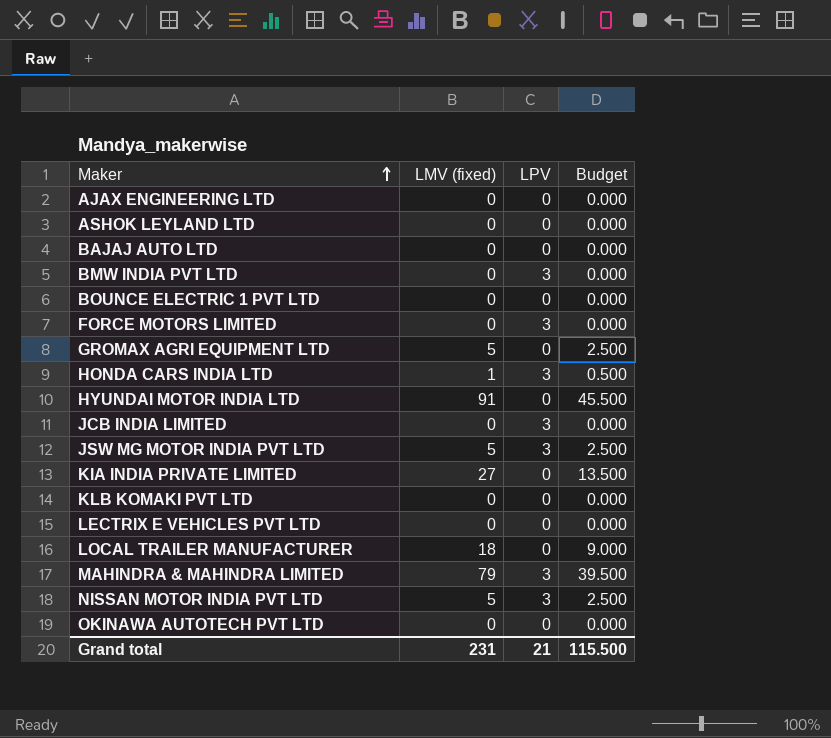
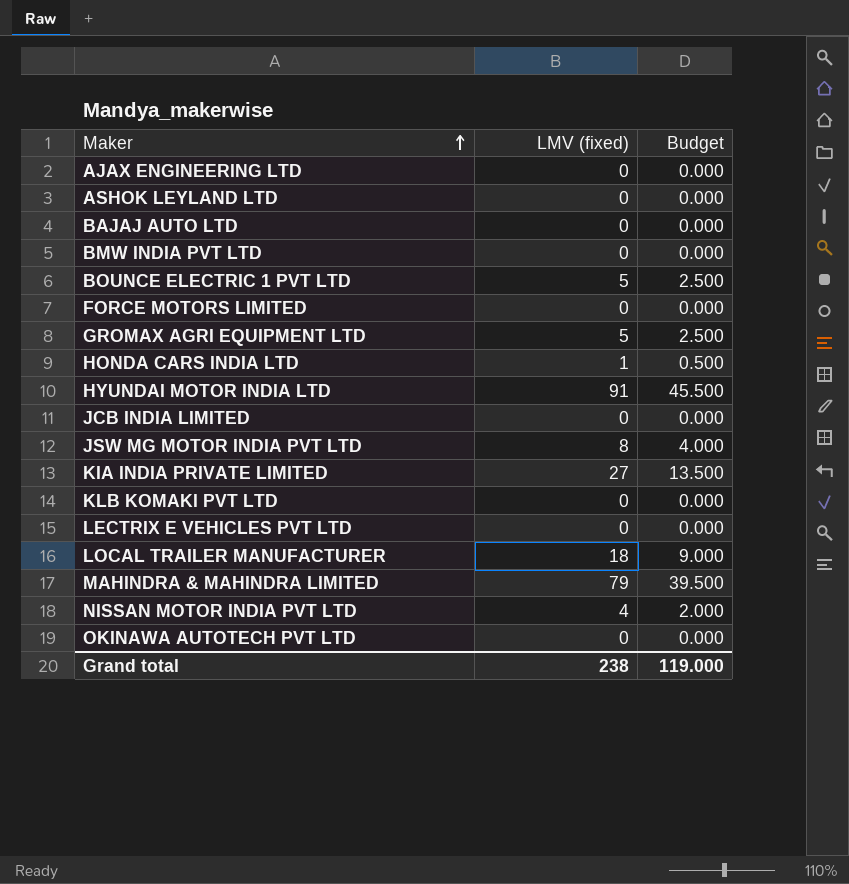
column LPV | position: 3 -> none
BOUNCE ELECTRIC 1 PVT LTD | LMV (fixed): 0 -> 5
BOUNCE ELECTRIC 1 PVT LTD | Budget: 0.000 -> 2.500
JSW MG MOTOR INDIA PVT LTD | LMV (fixed): 5 -> 8
JSW MG MOTOR INDIA PVT LTD | Budget: 2.500 -> 4.000
NISSAN MOTOR INDIA PVT LTD | LMV (fixed): 5 -> 4
NISSAN MOTOR INDIA PVT LTD | Budget: 2.500 -> 2.000
Grand total | LMV (fixed): 231 -> 238
Grand total | Budget: 115.500 -> 119.000

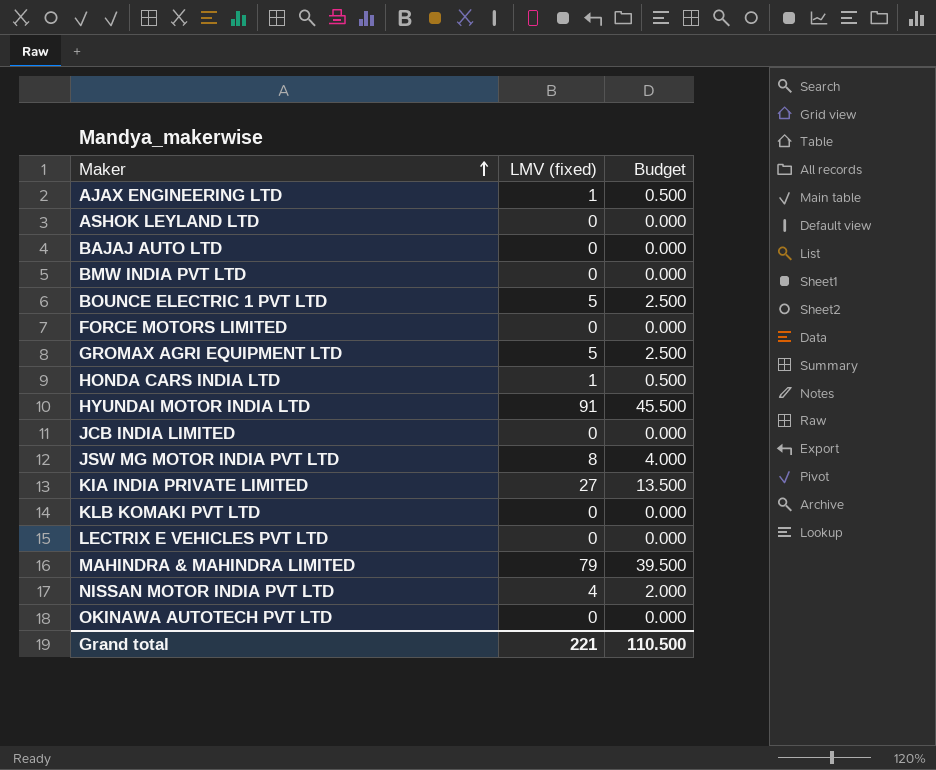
row LOCAL TRAILER MANUFACTURER: 18 | 9.000 -> none
AJAX ENGINEERING LTD | LMV (fixed): 0 -> 1
AJAX ENGINEERING LTD | Budget: 0.000 -> 0.500
Grand total | LMV (fixed): 238 -> 221
Grand total | Budget: 119.000 -> 110.500

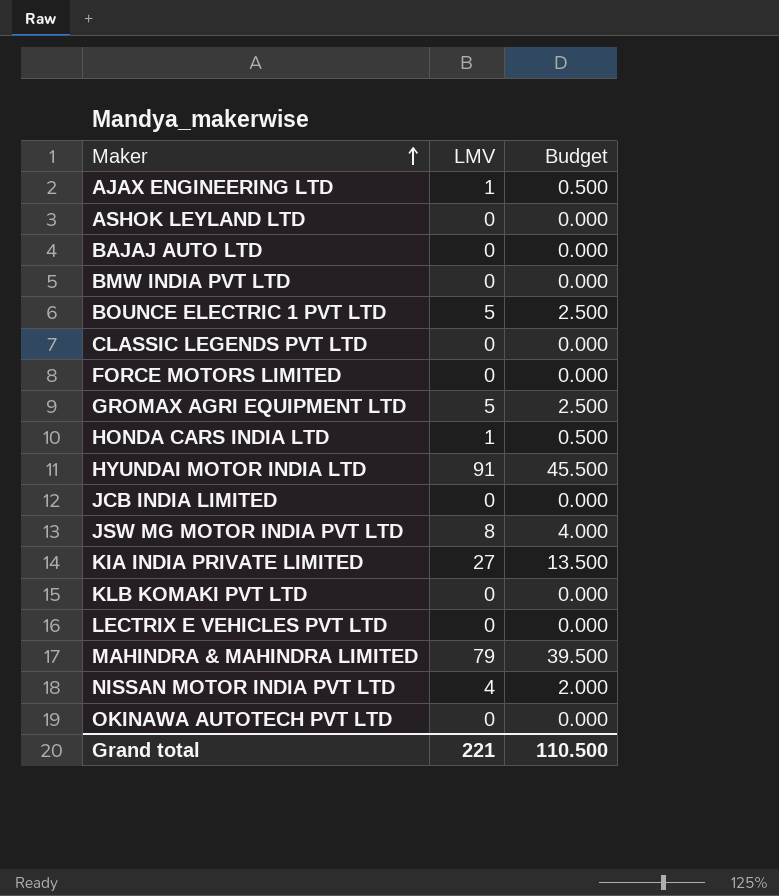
column name: LMV (fixed) -> LMV
row CLASSIC LEGENDS PVT LTD: none -> 0 | 0.000

